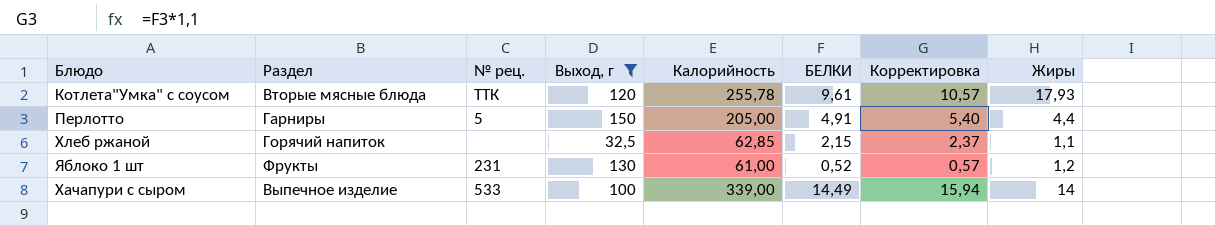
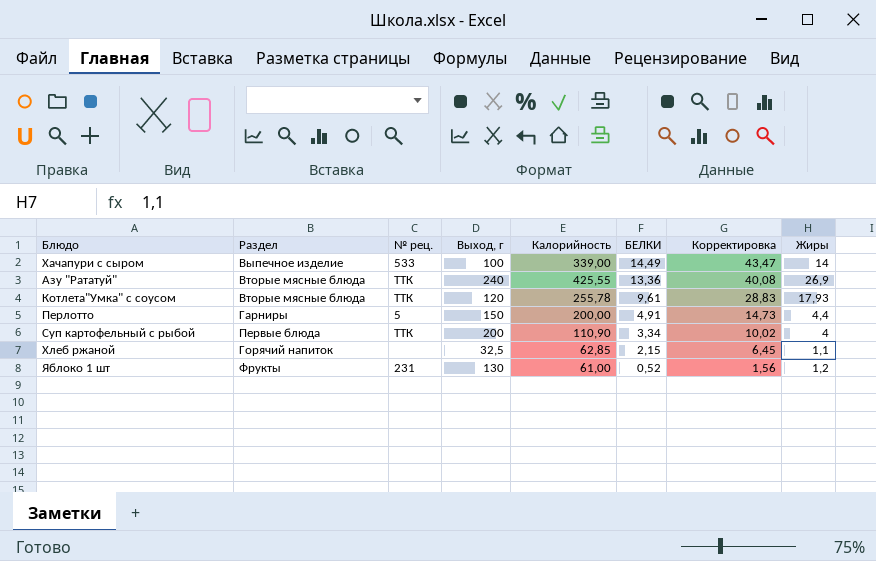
filter: Выход, г <= 150 -> none
row order: none -> БЕЛКИ descending
column Корректировка | formula: [БЕЛКИ] * 1,1 -> [БЕЛКИ] * 3
Перлотто | Калорийность: 205,00 -> 200,00

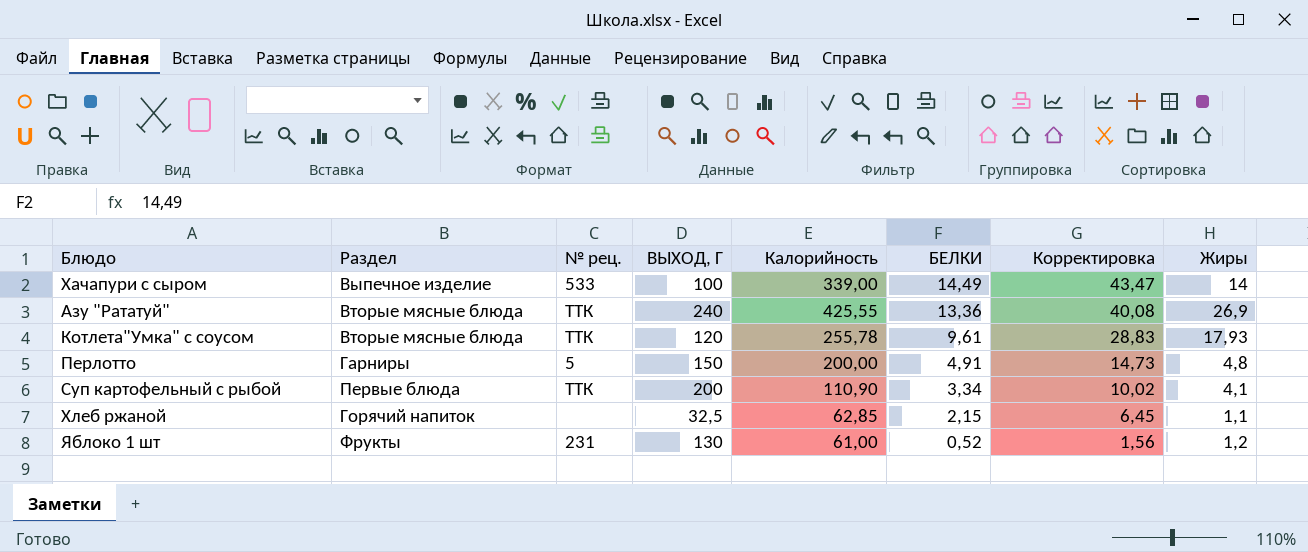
column name: Выход, г -> ВЫХОД, Г
Перлотто | Жиры: 4,4 -> 4,8
Суп картофельный с рыбой | Жиры: 4 -> 4,1

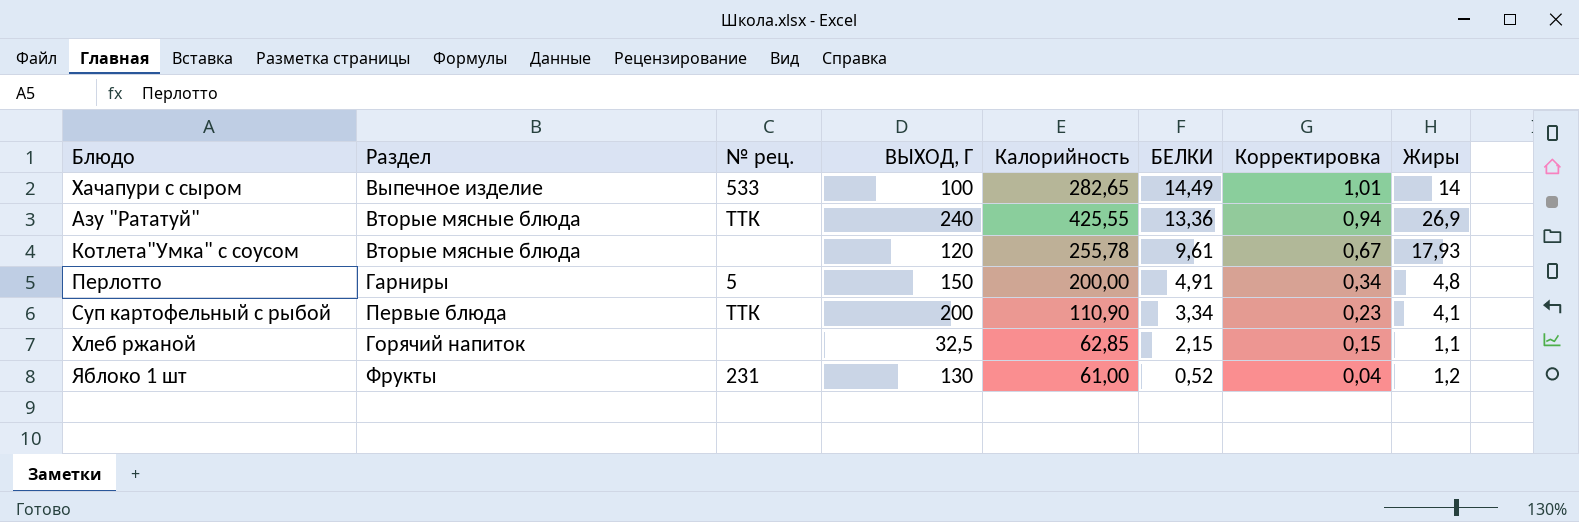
column Корректировка | formula: [БЕЛКИ] * 3 -> [БЕЛКИ] * 0,07
Хачапури с сыром | Калорийность: 339,00 -> 282,65
Котлета"Умка" с соусом | № рец.: ТТК -> none

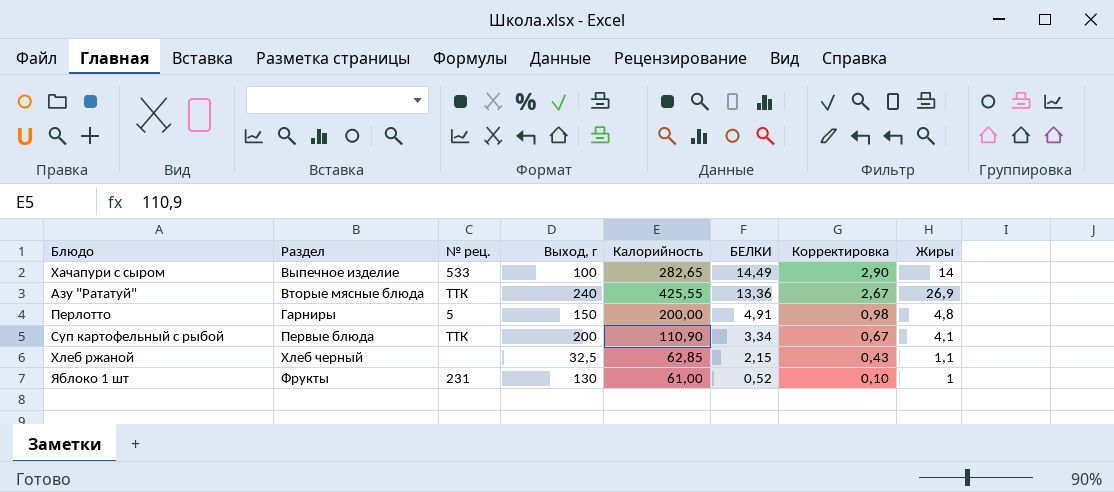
column name: ВЫХОД, Г -> Выход, г
column Корректировка | formula: [БЕЛКИ] * 0,07 -> [БЕЛКИ] * 0,2
row Котлета"Умка" с соусом: Вторые мясные блюда | none | 120 | 255,78 | 9,61 | 0,67 | 17,93 -> none
Хлеб ржаной | Раздел: Горячий напиток -> Хлеб черный
Яблоко 1 шт | Жиры: 1,2 -> 1

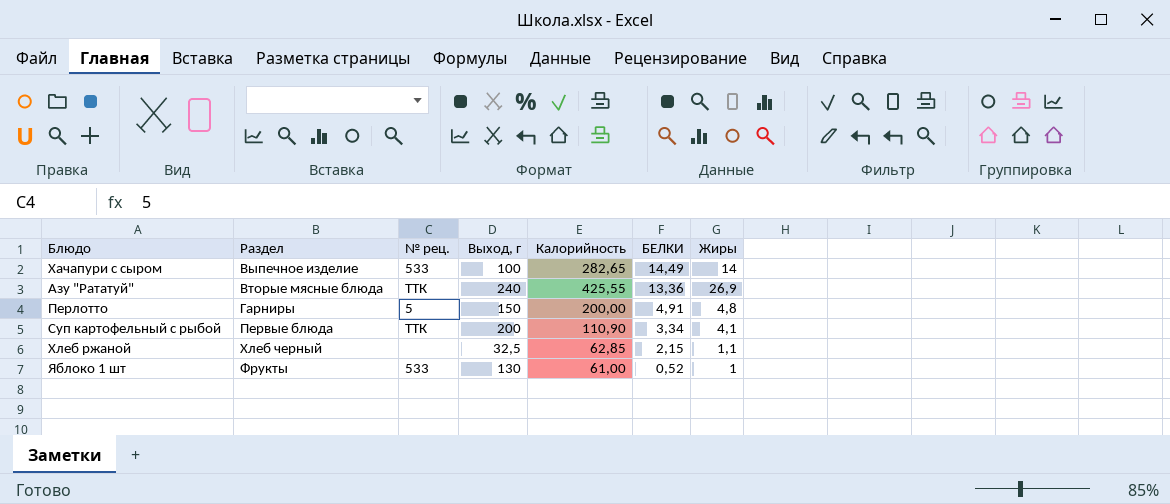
column Корректировка | formula: [БЕЛКИ] * 0,2 -> none
Яблоко 1 шт | № рец.: 231 -> 533

